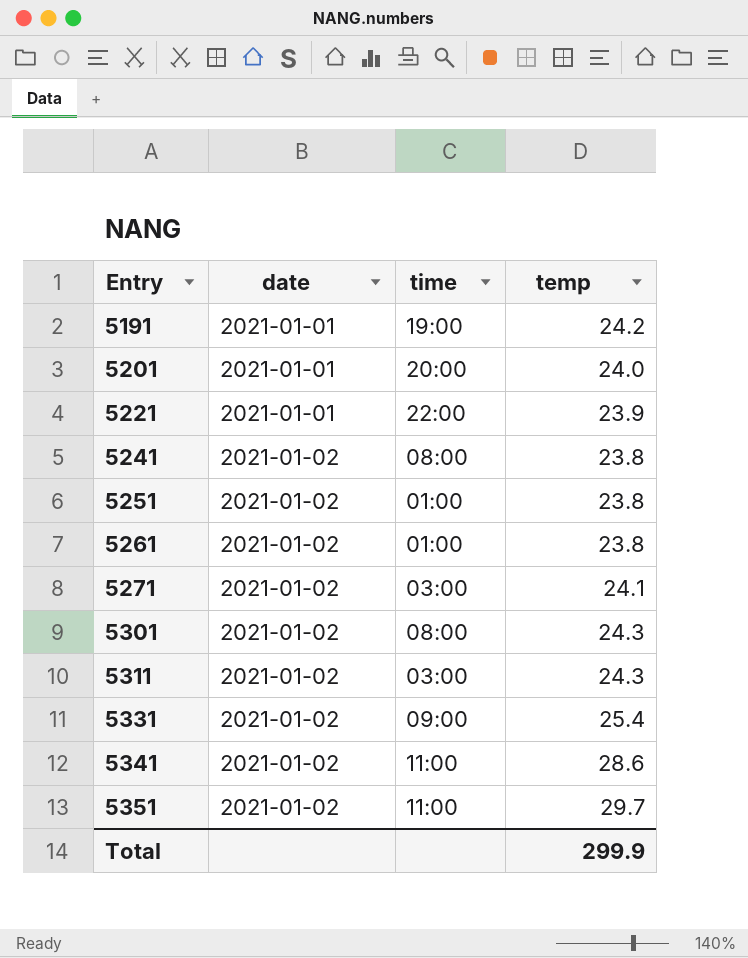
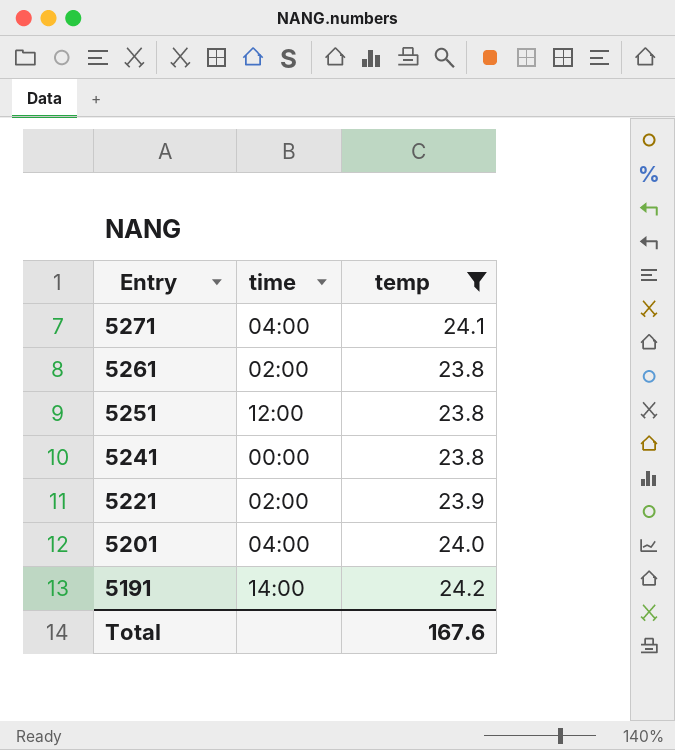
filter: none -> temp <= 24.2
row order: Entry ascending -> Entry descending
column date | position: 2 -> none
5271 | time: 03:00 -> 04:00
5261 | time: 01:00 -> 02:00
5251 | time: 01:00 -> 12:00
5241 | time: 08:00 -> 00:00
5221 | time: 22:00 -> 02:00
5201 | time: 20:00 -> 04:00
5191 | time: 19:00 -> 14:00
Total | temp: 299.9 -> 167.6

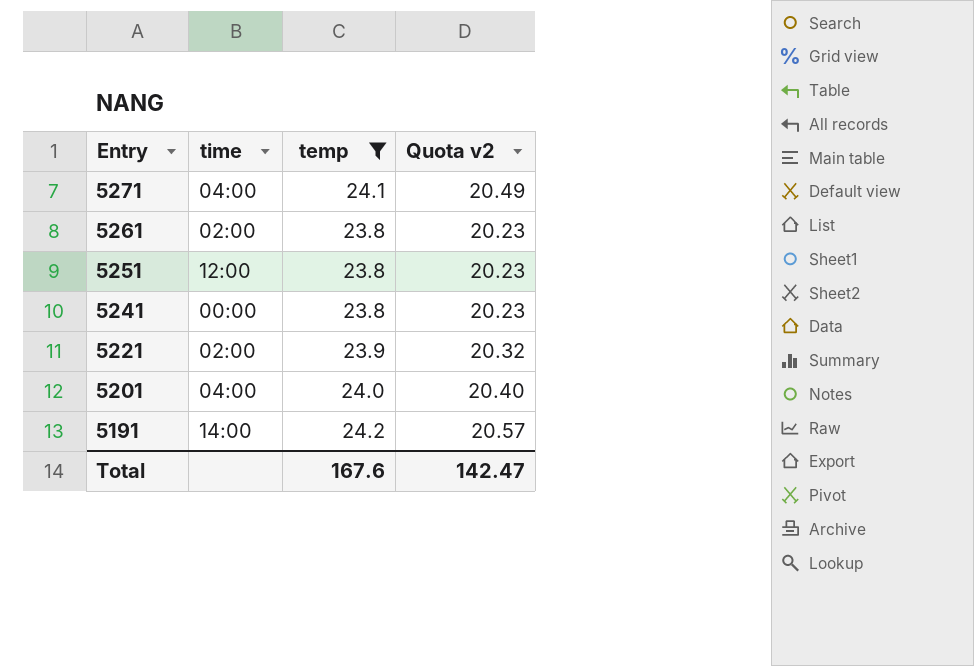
column Quota v2 | formula: none -> [temp] * 0.85

